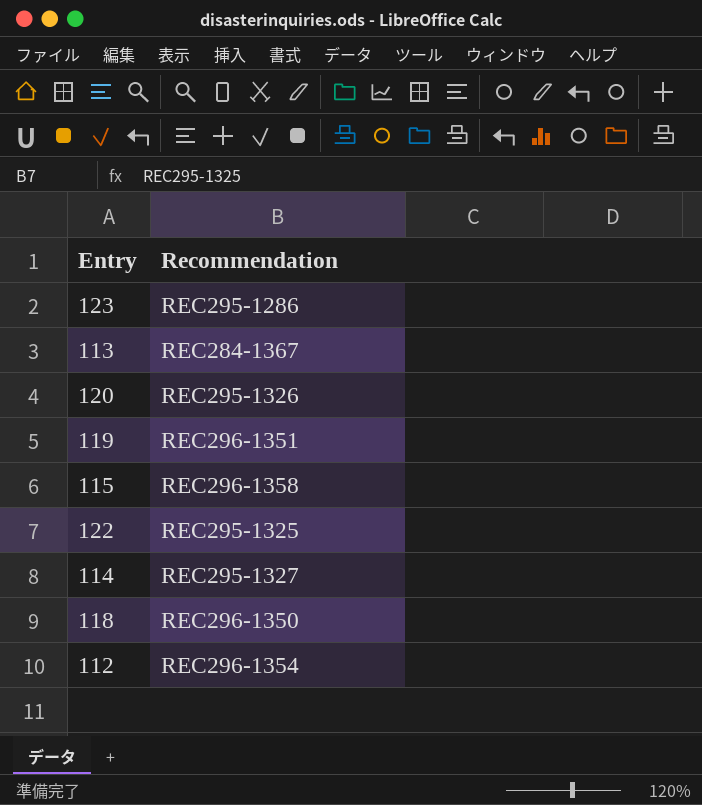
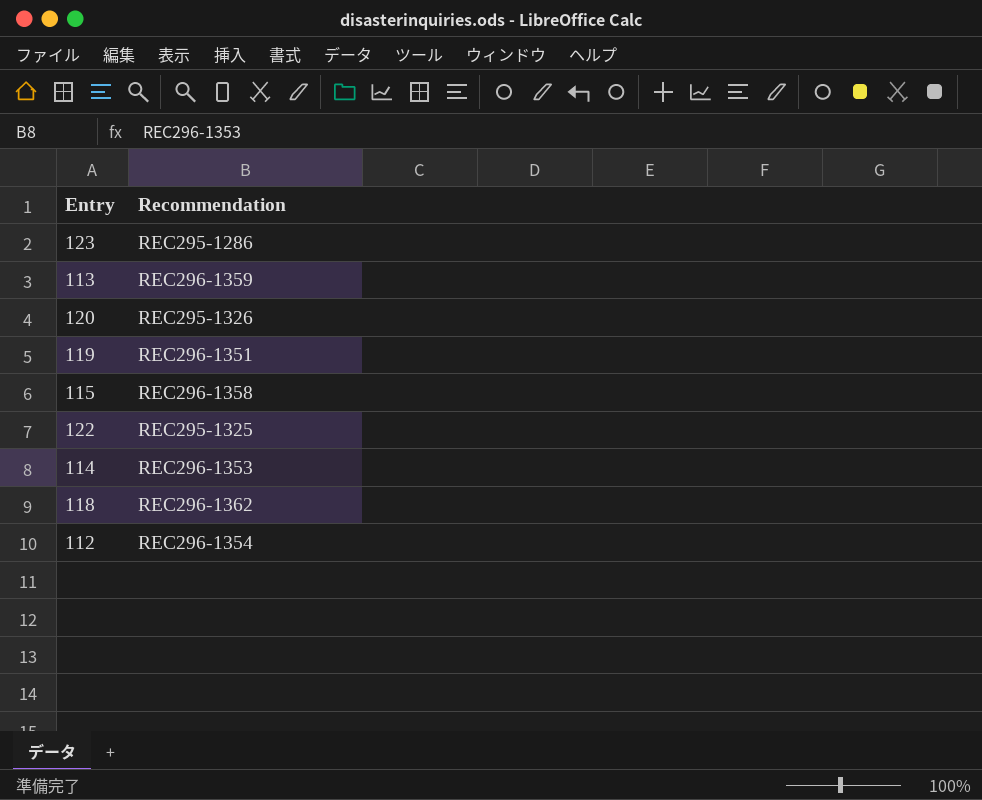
113 | Recommendation: REC284-1367 -> REC296-1359
114 | Recommendation: REC295-1327 -> REC296-1353
118 | Recommendation: REC296-1350 -> REC296-1362

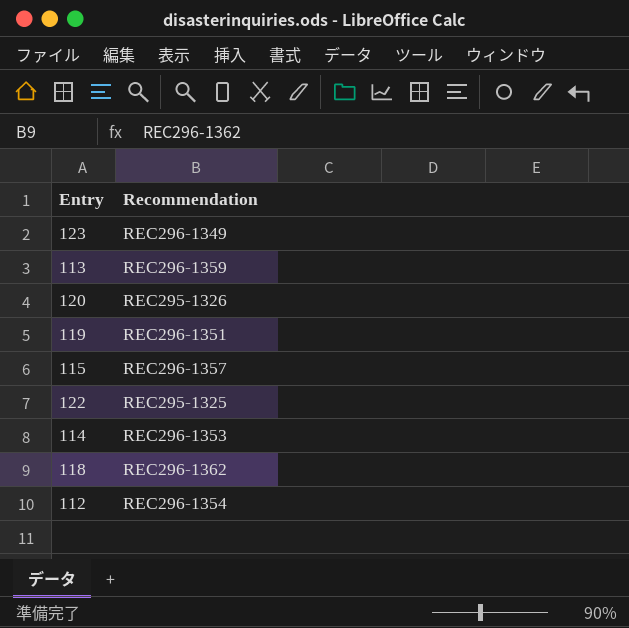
123 | Recommendation: REC295-1286 -> REC296-1349
115 | Recommendation: REC296-1358 -> REC296-1357

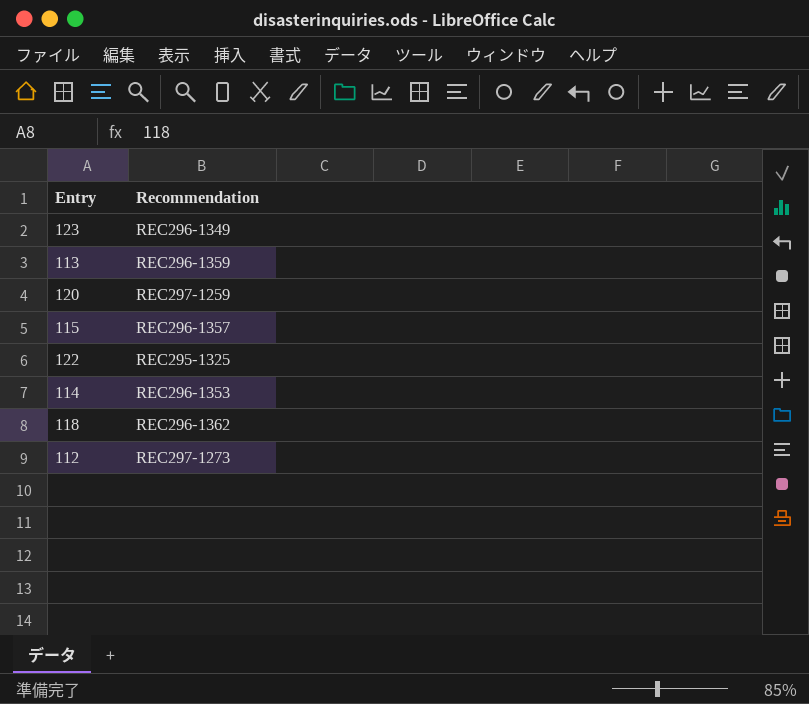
row 119: REC296-1351 -> none
120 | Recommendation: REC295-1326 -> REC297-1259
112 | Recommendation: REC296-1354 -> REC297-1273

